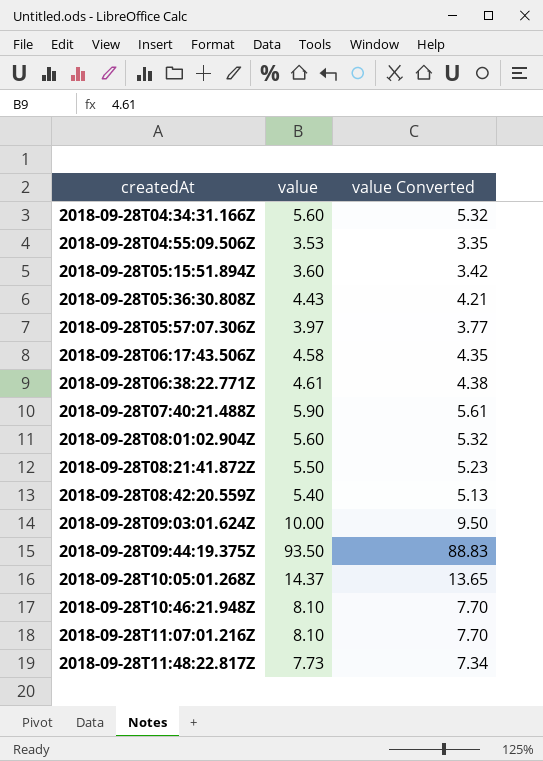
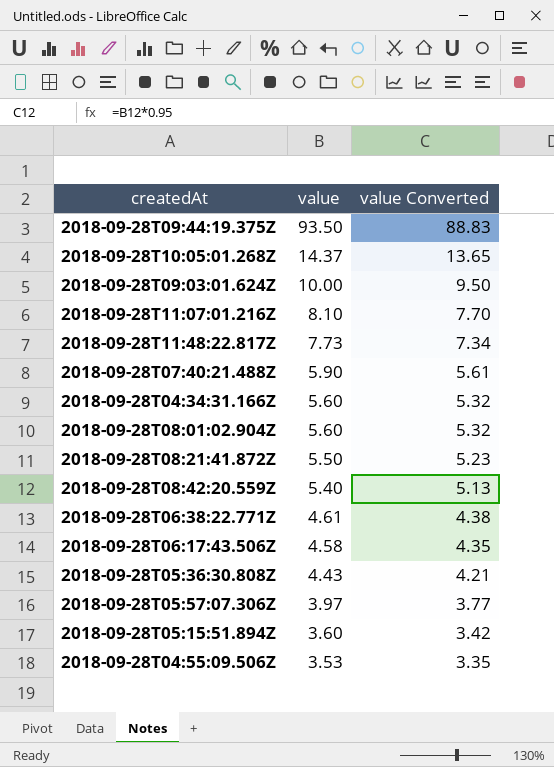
row order: createdAt ascending -> value descending
row 2018-09-28T10:46:21.948Z: 8.10 | 7.70 -> none

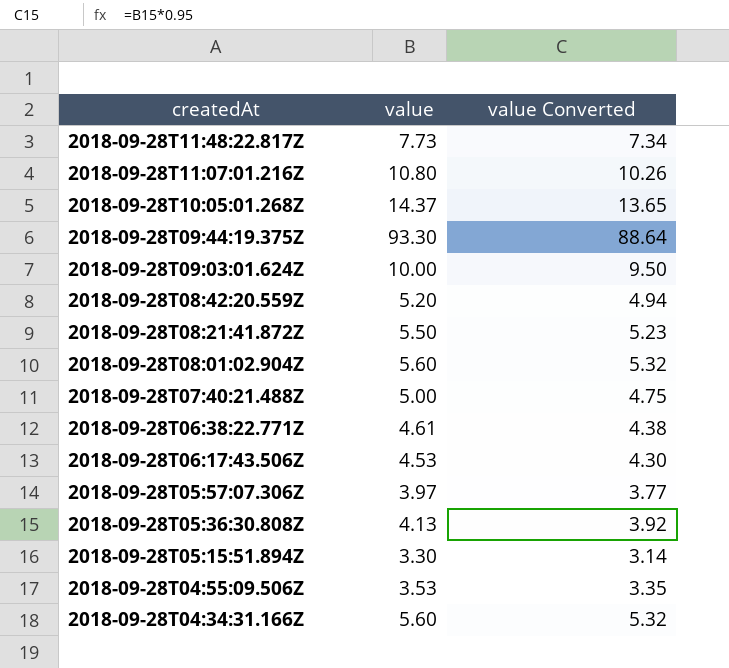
row order: value descending -> createdAt descending
2018-09-28T11:07:01.216Z | value: 8.10 -> 10.80
2018-09-28T11:07:01.216Z | value Converted: 7.70 -> 10.26
2018-09-28T09:44:19.375Z | value: 93.50 -> 93.30
2018-09-28T09:44:19.375Z | value Converted: 88.83 -> 88.64
2018-09-28T08:42:20.559Z | value: 5.40 -> 5.20
2018-09-28T08:42:20.559Z | value Converted: 5.13 -> 4.94
2018-09-28T07:40:21.488Z | value: 5.90 -> 5.00
2018-09-28T07:40:21.488Z | value Converted: 5.61 -> 4.75
2018-09-28T06:17:43.506Z | value: 4.58 -> 4.53
2018-09-28T06:17:43.506Z | value Converted: 4.35 -> 4.30
2018-09-28T05:36:30.808Z | value: 4.43 -> 4.13
2018-09-28T05:36:30.808Z | value Converted: 4.21 -> 3.92
2018-09-28T05:15:51.894Z | value: 3.60 -> 3.30
2018-09-28T05:15:51.894Z | value Converted: 3.42 -> 3.14

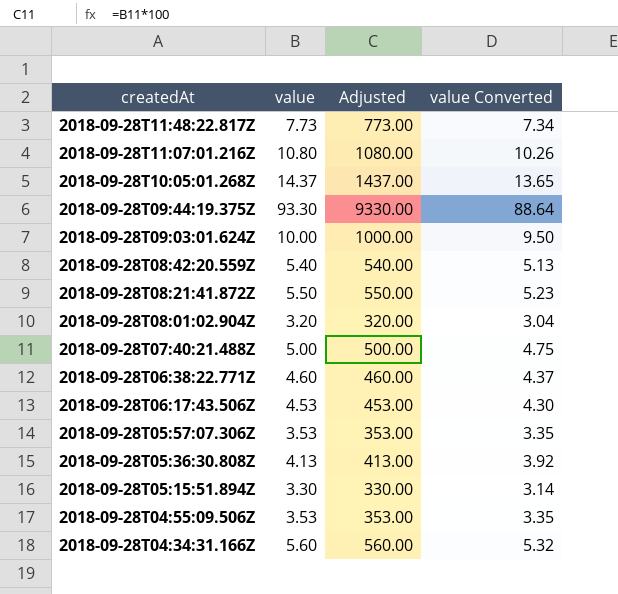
column Adjusted | formula: none -> [value] * 100
2018-09-28T08:42:20.559Z | value: 5.20 -> 5.40
2018-09-28T08:42:20.559Z | value Converted: 4.94 -> 5.13
2018-09-28T08:01:02.904Z | value: 5.60 -> 3.20
2018-09-28T08:01:02.904Z | value Converted: 5.32 -> 3.04
2018-09-28T06:38:22.771Z | value: 4.61 -> 4.60
2018-09-28T06:38:22.771Z | value Converted: 4.38 -> 4.37
2018-09-28T05:57:07.306Z | value: 3.97 -> 3.53
2018-09-28T05:57:07.306Z | value Converted: 3.77 -> 3.35

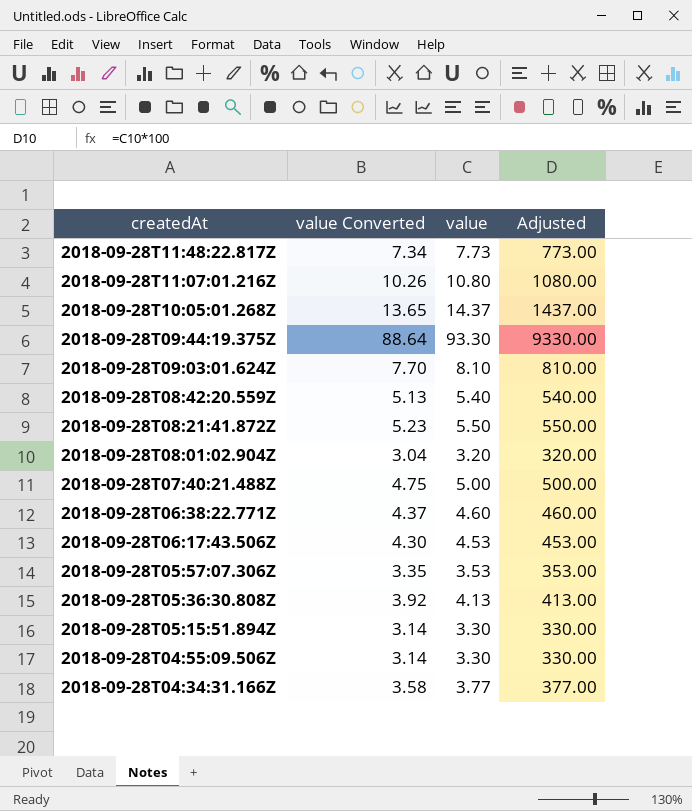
column value Converted | position: 4 -> 2
2018-09-28T09:03:01.624Z | value Converted: 9.50 -> 7.70
2018-09-28T09:03:01.624Z | value: 10.00 -> 8.10
2018-09-28T09:03:01.624Z | Adjusted: 1000.00 -> 810.00
2018-09-28T04:55:09.506Z | value Converted: 3.35 -> 3.14
2018-09-28T04:55:09.506Z | value: 3.53 -> 3.30
2018-09-28T04:55:09.506Z | Adjusted: 353.00 -> 330.00
2018-09-28T04:34:31.166Z | value Converted: 5.32 -> 3.58
2018-09-28T04:34:31.166Z | value: 5.60 -> 3.77
2018-09-28T04:34:31.166Z | Adjusted: 560.00 -> 377.00

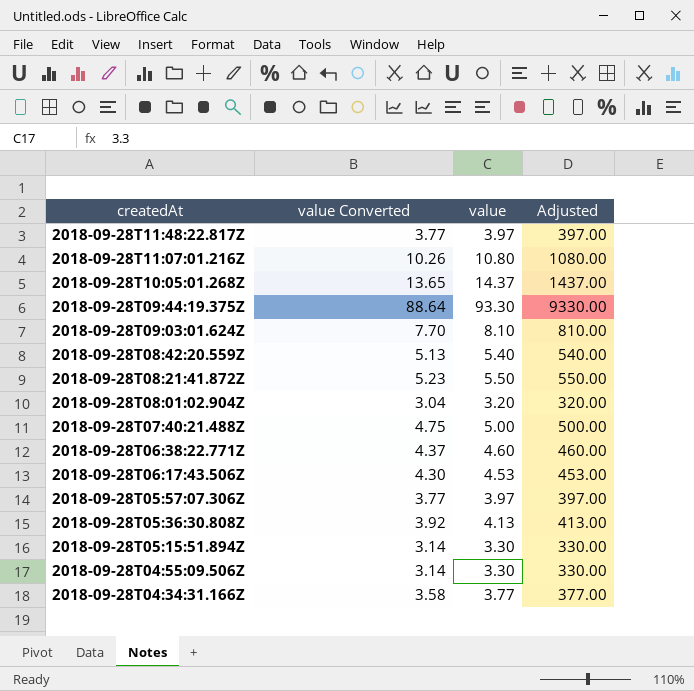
2018-09-28T11:48:22.817Z | value Converted: 7.34 -> 3.77
2018-09-28T11:48:22.817Z | value: 7.73 -> 3.97
2018-09-28T11:48:22.817Z | Adjusted: 773.00 -> 397.00
2018-09-28T05:57:07.306Z | value Converted: 3.35 -> 3.77
2018-09-28T05:57:07.306Z | value: 3.53 -> 3.97
2018-09-28T05:57:07.306Z | Adjusted: 353.00 -> 397.00

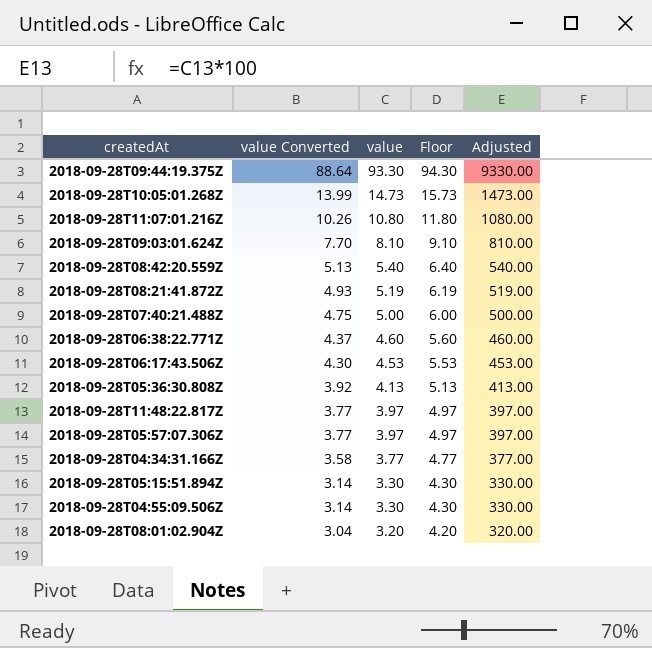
row order: createdAt descending -> value Converted descending
column Floor | formula: none -> [value] + 1
2018-09-28T10:05:01.268Z | value Converted: 13.65 -> 13.99
2018-09-28T10:05:01.268Z | value: 14.37 -> 14.73
2018-09-28T10:05:01.268Z | Adjusted: 1437.00 -> 1473.00
2018-09-28T08:21:41.872Z | value Converted: 5.23 -> 4.93
2018-09-28T08:21:41.872Z | value: 5.50 -> 5.19
2018-09-28T08:21:41.872Z | Adjusted: 550.00 -> 519.00

